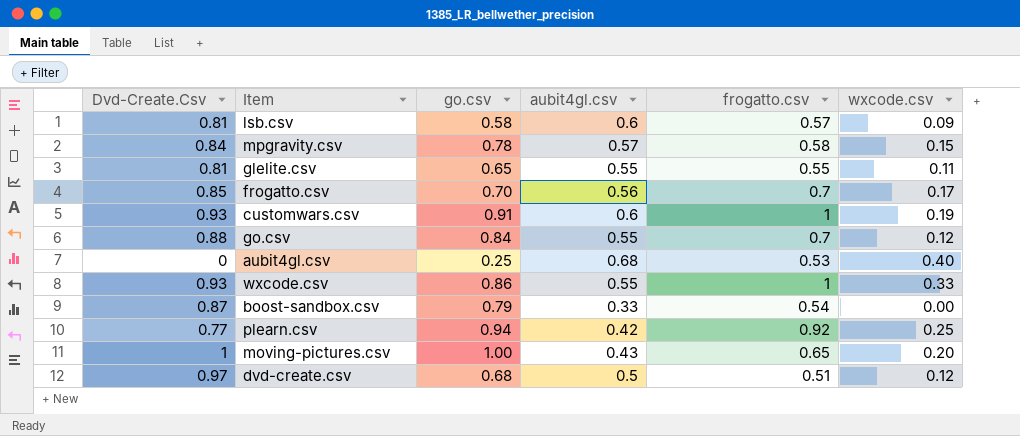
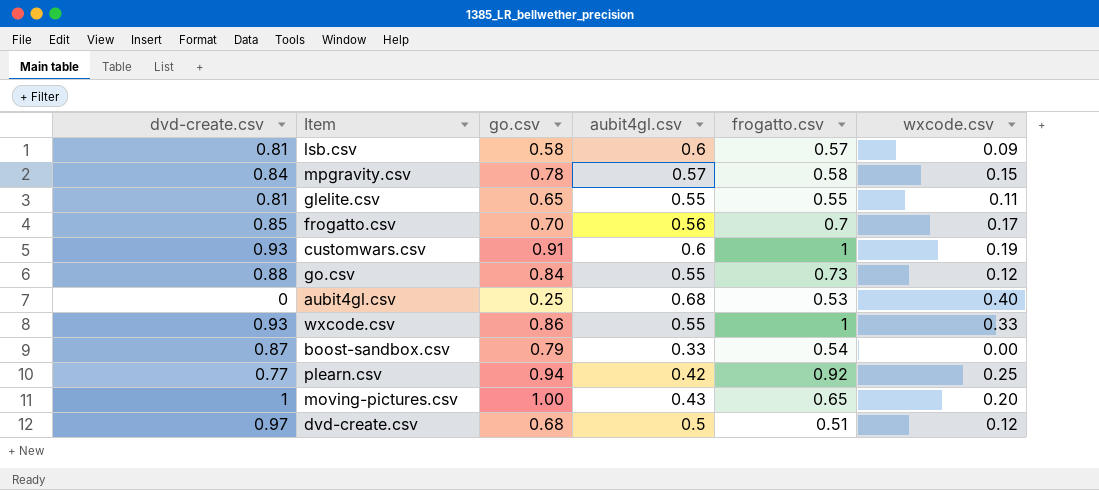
column name: Dvd-Create.Csv -> dvd-create.csv
go.csv | frogatto.csv: 0.7 -> 0.73

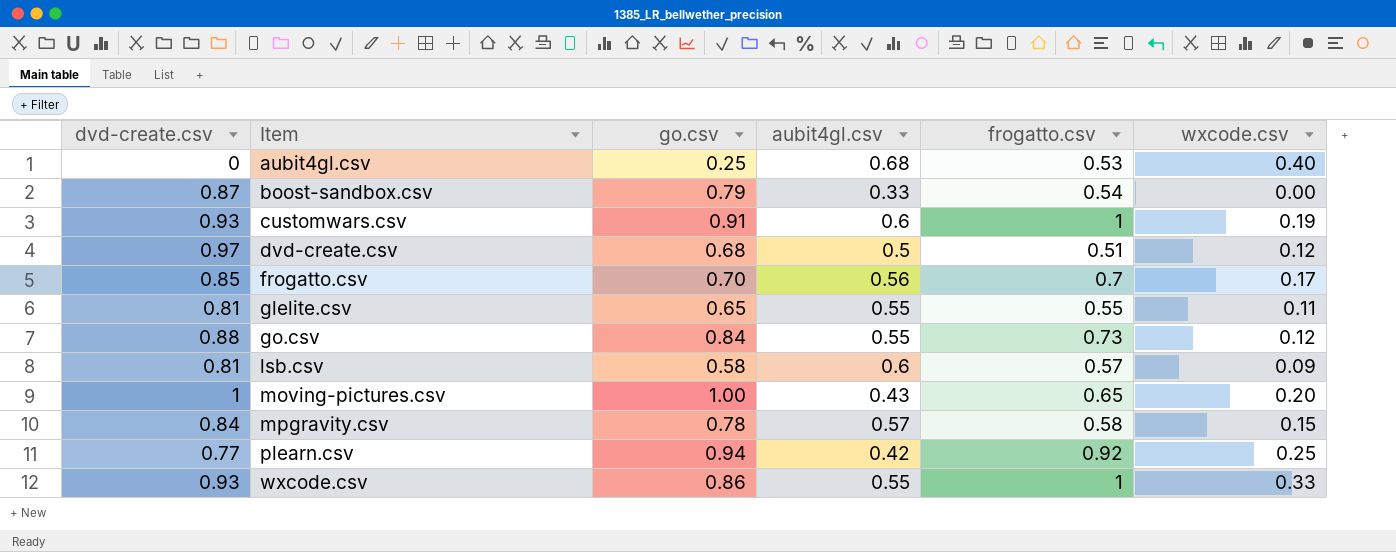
row order: none -> Item ascending

